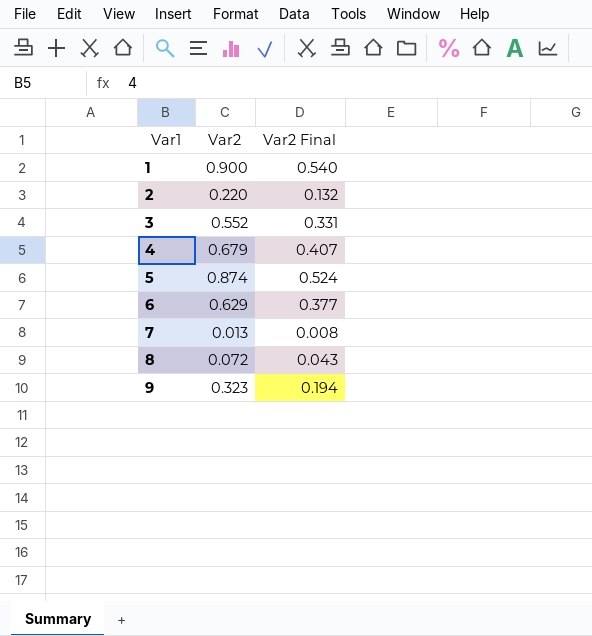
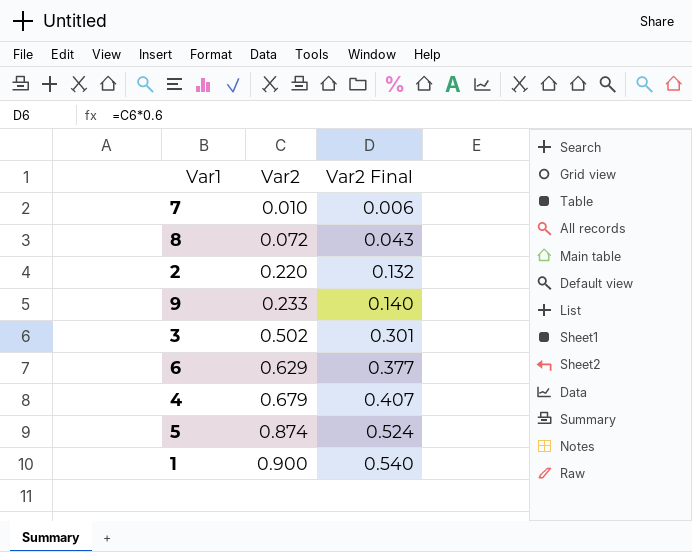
row order: Var1 ascending -> Var2 ascending
7 | Var2: 0.013 -> 0.010
7 | Var2 Final: 0.008 -> 0.006
9 | Var2: 0.323 -> 0.233
9 | Var2 Final: 0.194 -> 0.140
3 | Var2: 0.552 -> 0.502
3 | Var2 Final: 0.331 -> 0.301

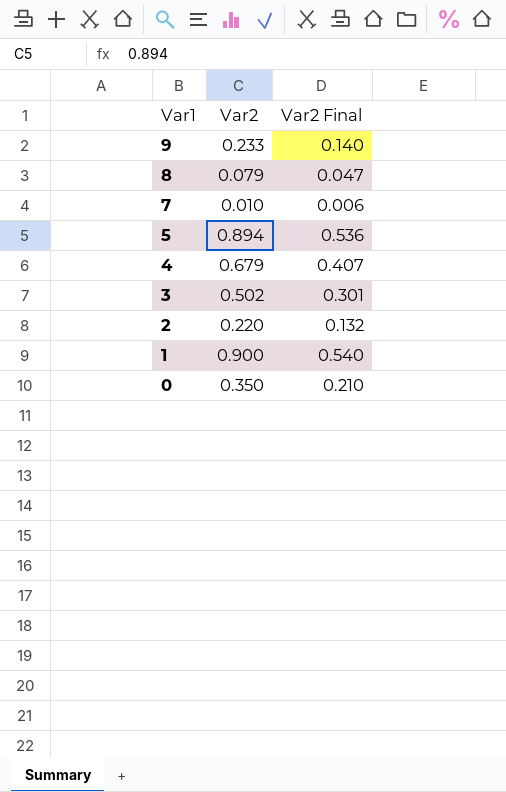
row order: Var2 ascending -> Var1 descending
row 6: 0.629 | 0.377 -> none
8 | Var2: 0.072 -> 0.079
8 | Var2 Final: 0.043 -> 0.047
5 | Var2: 0.874 -> 0.894
5 | Var2 Final: 0.524 -> 0.536
row 0: none -> 0.350 | 0.210

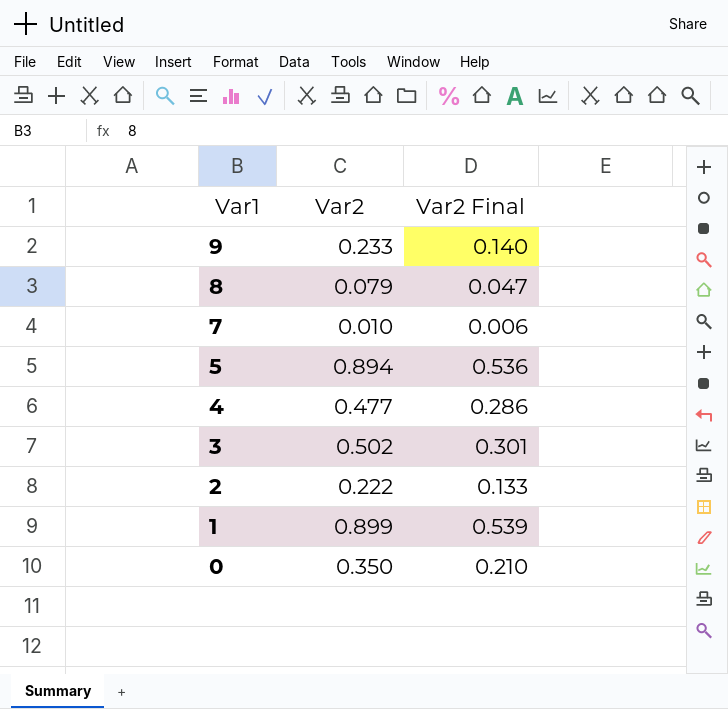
4 | Var2: 0.679 -> 0.477
4 | Var2 Final: 0.407 -> 0.286
2 | Var2: 0.220 -> 0.222
2 | Var2 Final: 0.132 -> 0.133
1 | Var2: 0.900 -> 0.899
1 | Var2 Final: 0.540 -> 0.539

